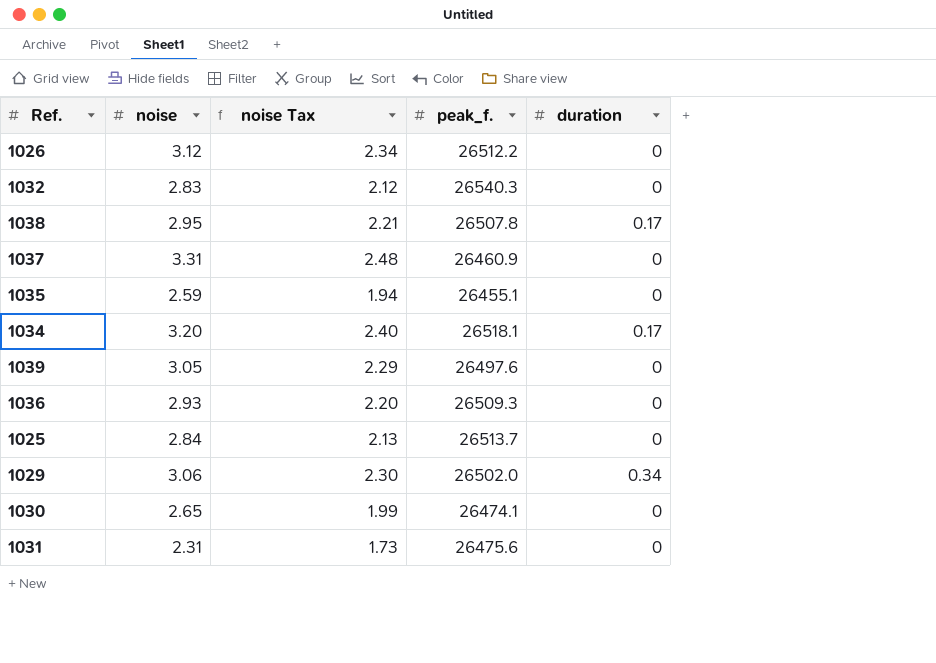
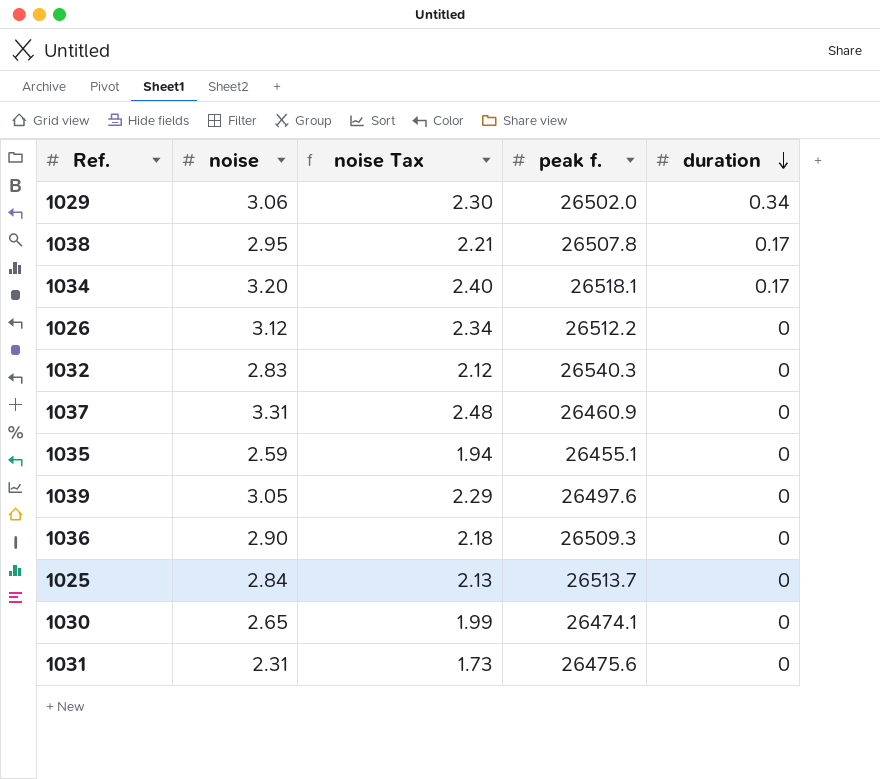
row order: none -> duration descending
column name: peak_f. -> peak f.
1036 | noise: 2.93 -> 2.90
1036 | noise Tax: 2.20 -> 2.18

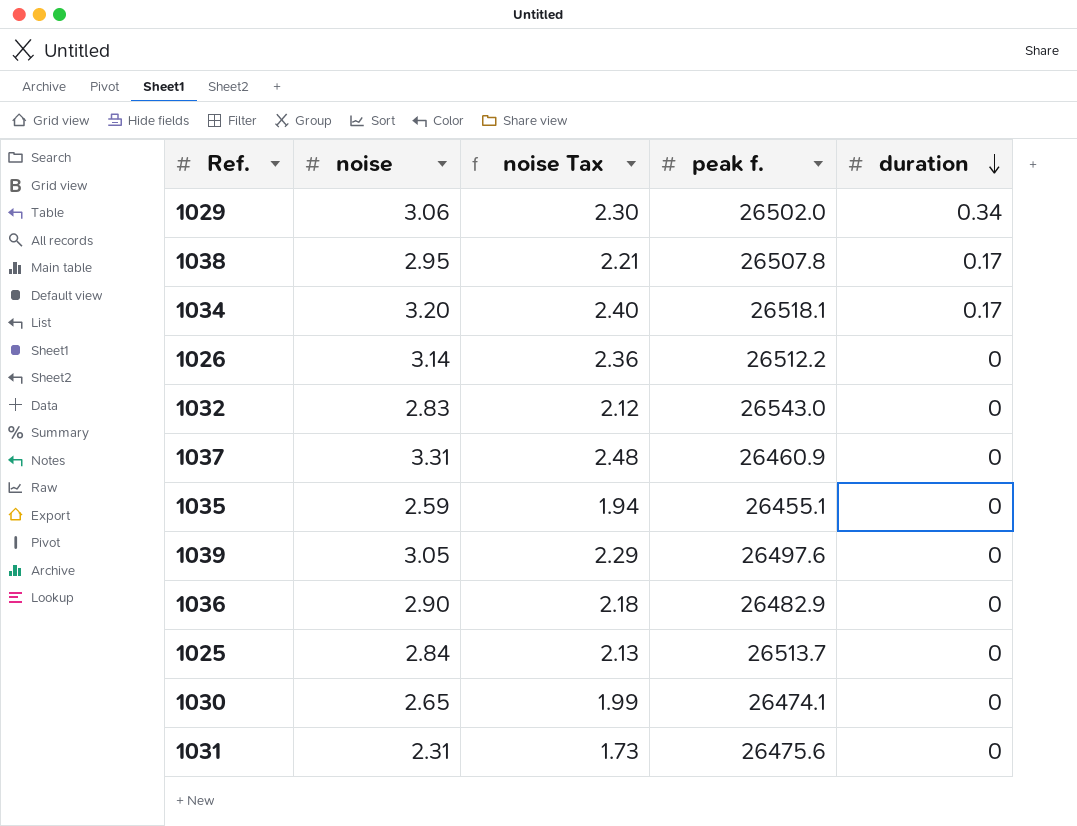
1026 | noise: 3.12 -> 3.14
1026 | noise Tax: 2.34 -> 2.36
1032 | peak f.: 26540.3 -> 26543.0
1036 | peak f.: 26509.3 -> 26482.9

